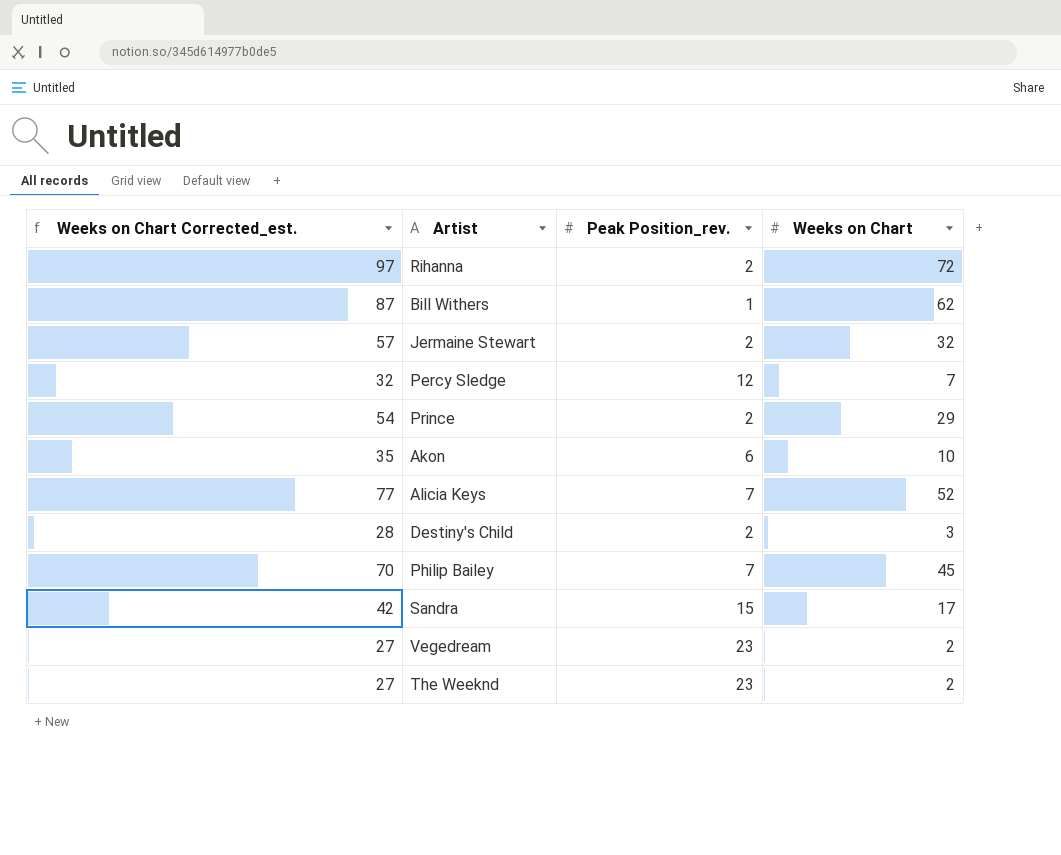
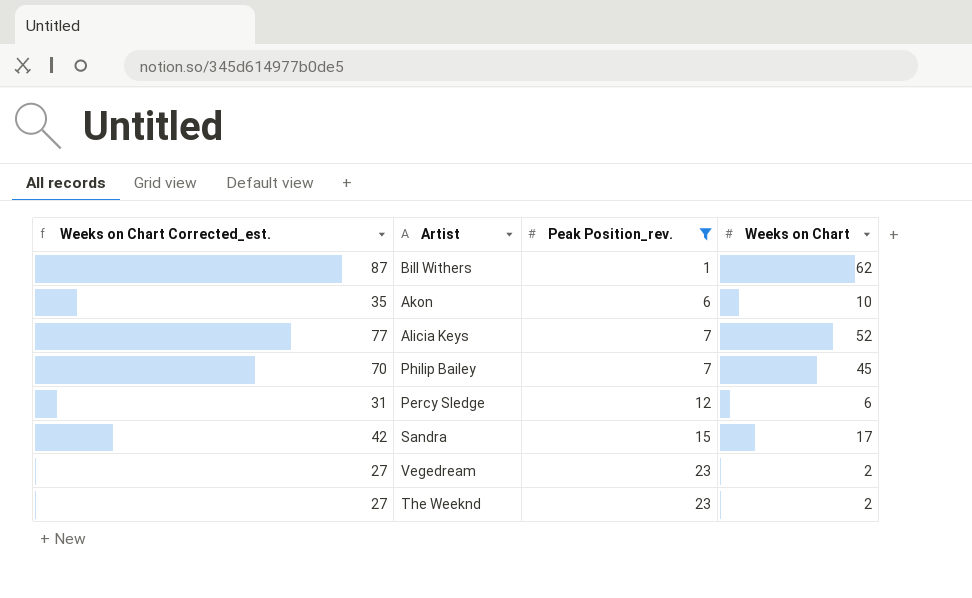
filter: none -> Peak Position_rev. != 2
row order: none -> Peak Position_rev. ascending
Percy Sledge | Weeks on Chart Corrected_est.: 32 -> 31
Percy Sledge | Weeks on Chart: 7 -> 6

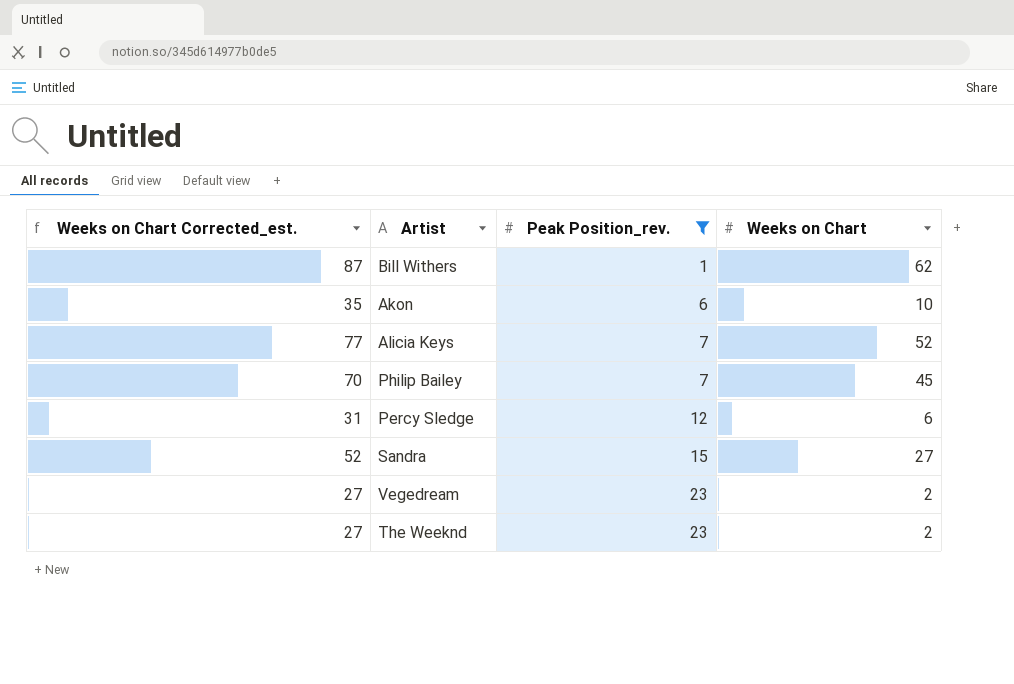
Sandra | Weeks on Chart Corrected_est.: 42 -> 52
Sandra | Weeks on Chart: 17 -> 27

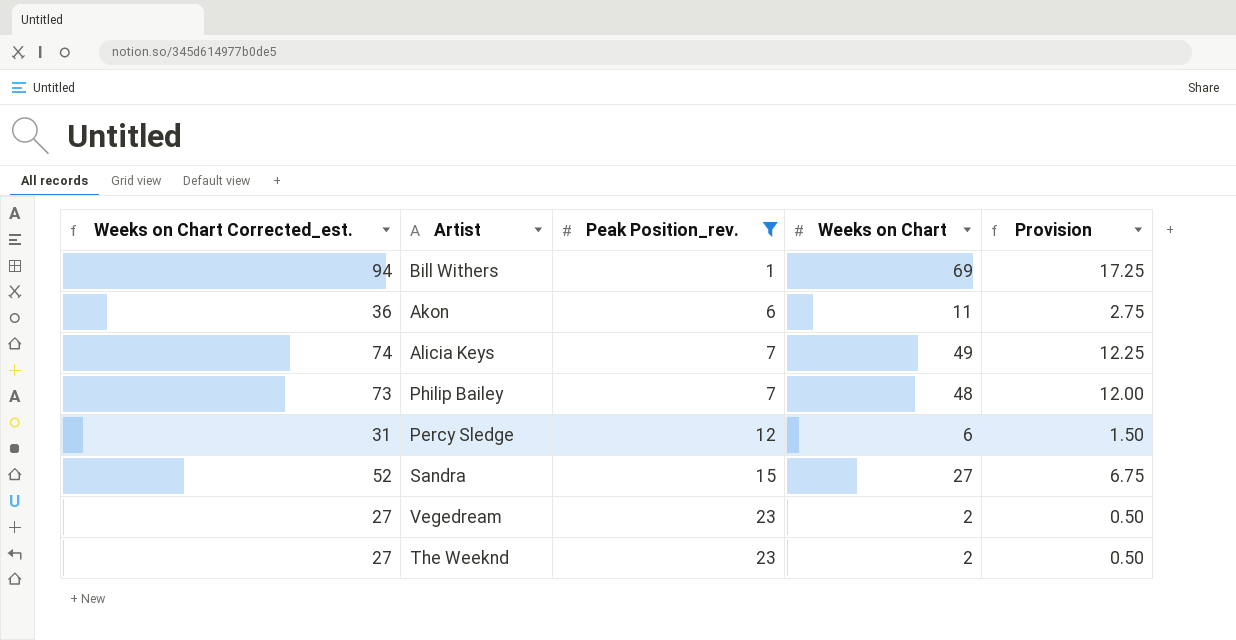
column Provision | formula: none -> [Weeks on Chart] * 0.25
Bill Withers | Weeks on Chart Corrected_est.: 87 -> 94
Bill Withers | Weeks on Chart: 62 -> 69
Akon | Weeks on Chart Corrected_est.: 35 -> 36
Akon | Weeks on Chart: 10 -> 11
Alicia Keys | Weeks on Chart Corrected_est.: 77 -> 74
Alicia Keys | Weeks on Chart: 52 -> 49
Philip Bailey | Weeks on Chart Corrected_est.: 70 -> 73
Philip Bailey | Weeks on Chart: 45 -> 48

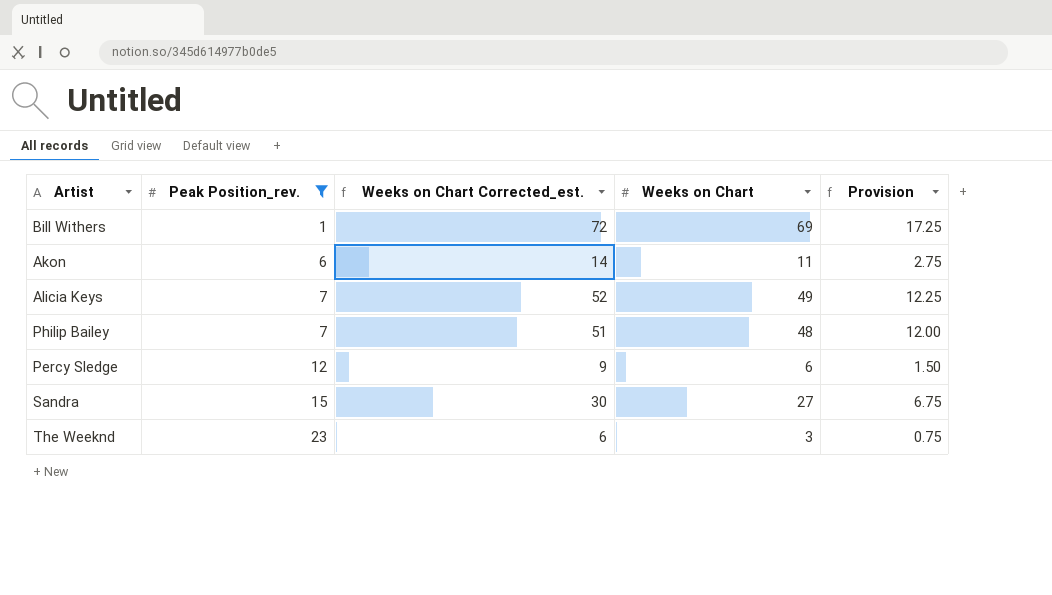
column Weeks on Chart Corrected_est. | formula: [Weeks on Chart] + 25 -> [Weeks on Chart] + 3
column Weeks on Chart Corrected_est. | position: 1 -> 3
row Vegedream: 27 | 23 | 2 | 0.50 -> none
The Weeknd | Weeks on Chart: 2 -> 3
The Weeknd | Provision: 0.50 -> 0.75

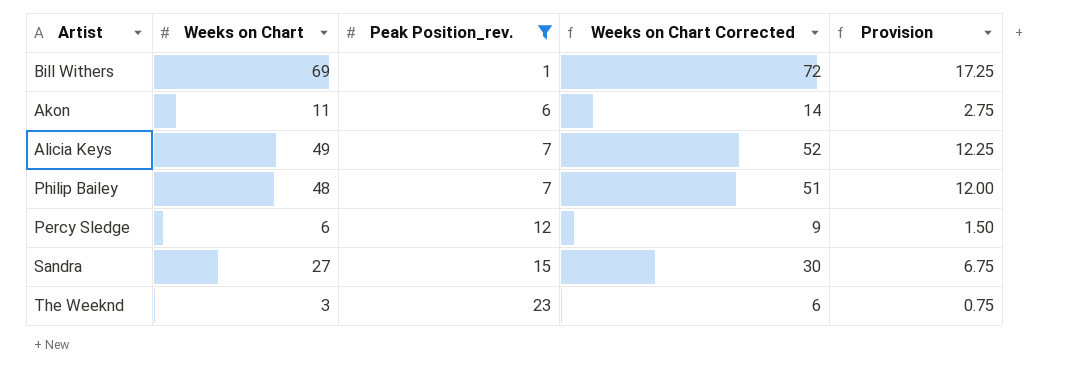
column Weeks on Chart | position: 4 -> 2
column name: Weeks on Chart Corrected_est. -> Weeks on Chart Corrected

